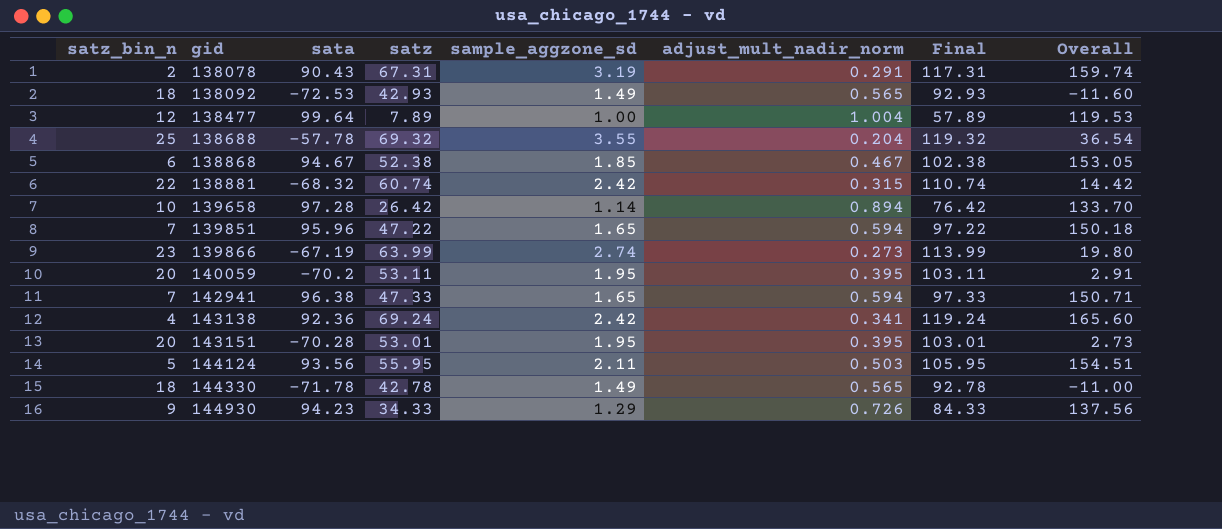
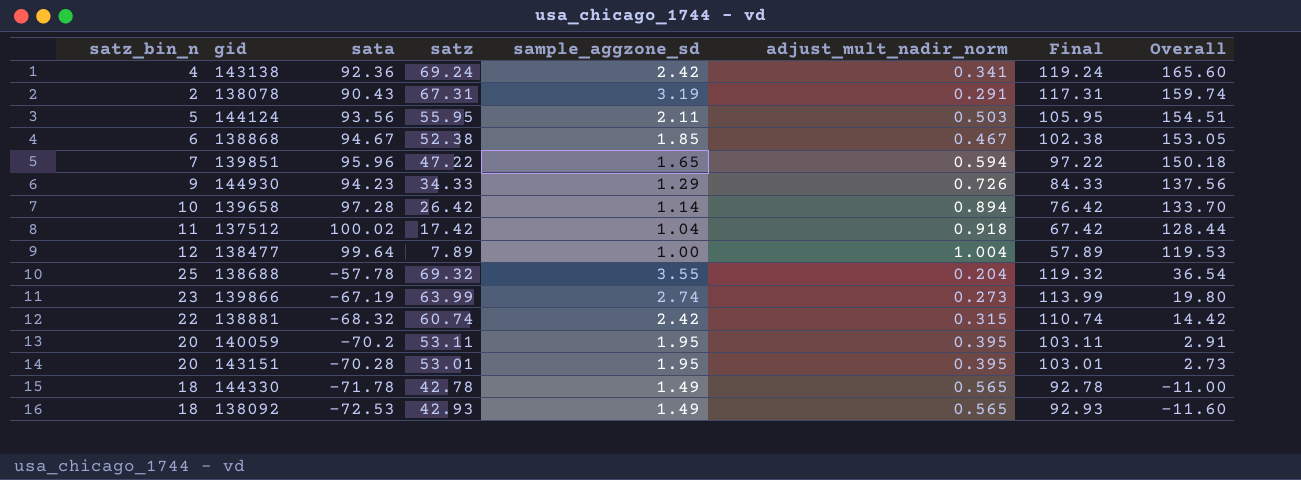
row order: gid ascending -> Overall descending
row 142941: 7 | 96.38 | 47.33 | 1.65 | 0.594 | 97.33 | 150.71 -> none
row 137512: none -> 11 | 100.02 | 17.42 | 1.04 | 0.918 | 67.42 | 128.44

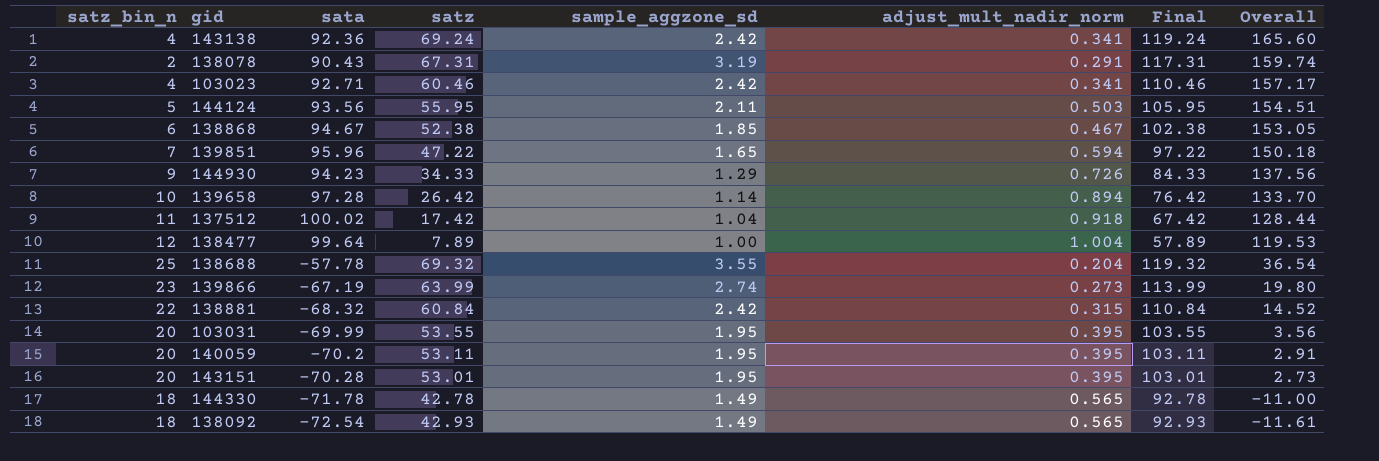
row 103023: none -> 4 | 92.71 | 60.46 | 2.42 | 0.341 | 110.46 | 157.17
138881 | satz: 60.74 -> 60.84
138881 | Final: 110.74 -> 110.84
138881 | Overall: 14.42 -> 14.52
row 103031: none -> 20 | -69.99 | 53.55 | 1.95 | 0.395 | 103.55 | 3.56
138092 | sata: -72.53 -> -72.54
138092 | Overall: -11.60 -> -11.61

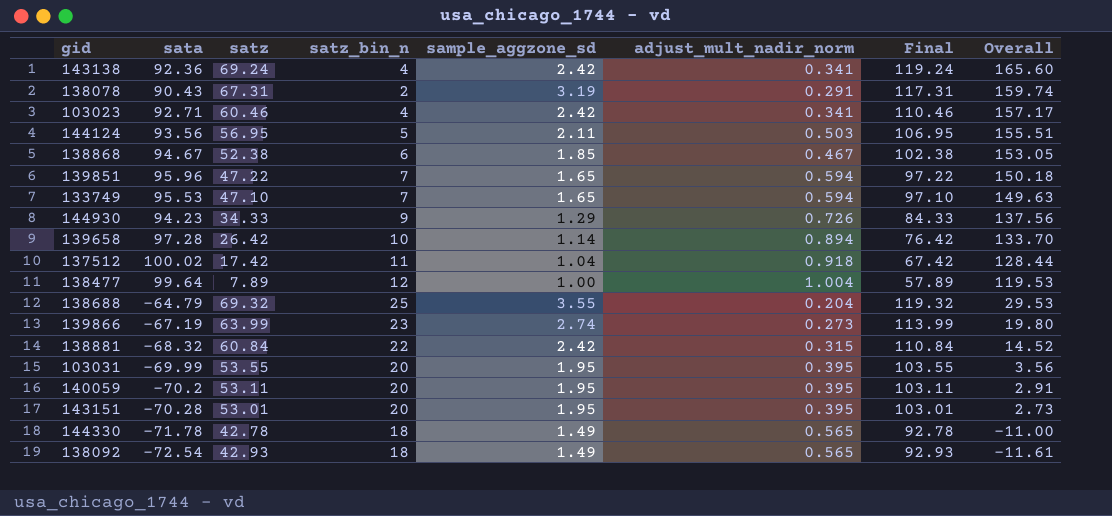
column satz_bin_n | position: 1 -> 4
144124 | satz: 55.95 -> 56.95
144124 | Final: 105.95 -> 106.95
144124 | Overall: 154.51 -> 155.51
row 133749: none -> 95.53 | 47.10 | 7 | 1.65 | 0.594 | 97.10 | 149.63
138688 | sata: -57.78 -> -64.79
138688 | Overall: 36.54 -> 29.53

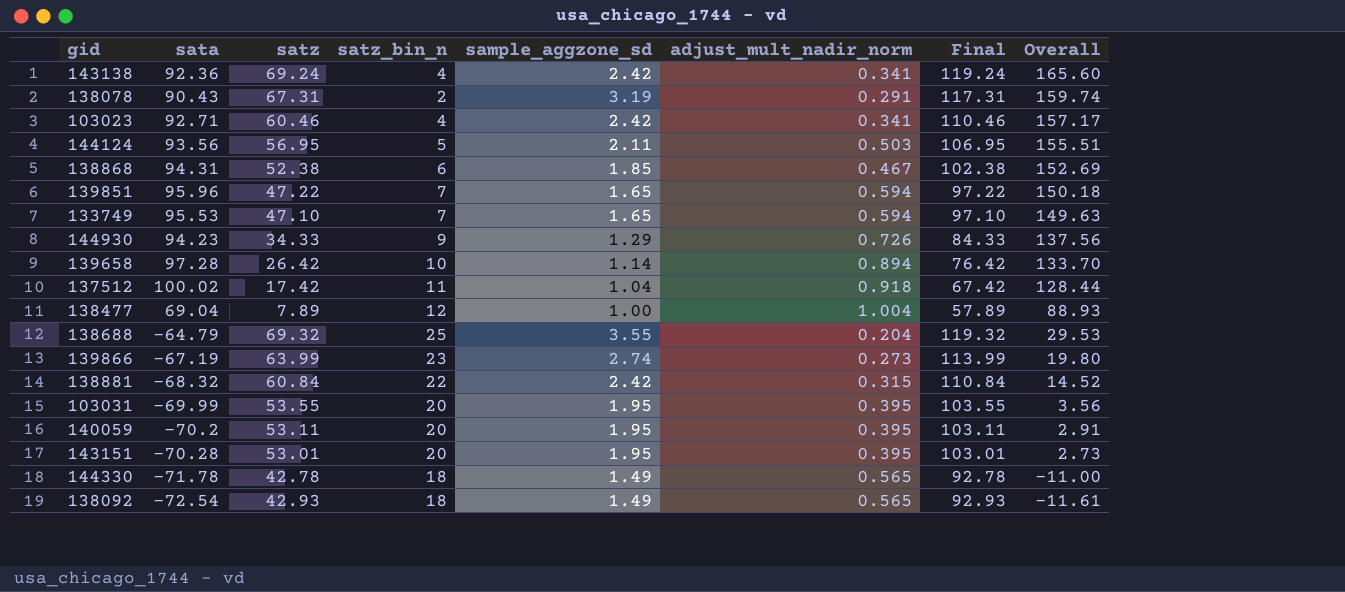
138868 | sata: 94.67 -> 94.31
138868 | Overall: 153.05 -> 152.69
138477 | sata: 99.64 -> 69.04
138477 | Overall: 119.53 -> 88.93

